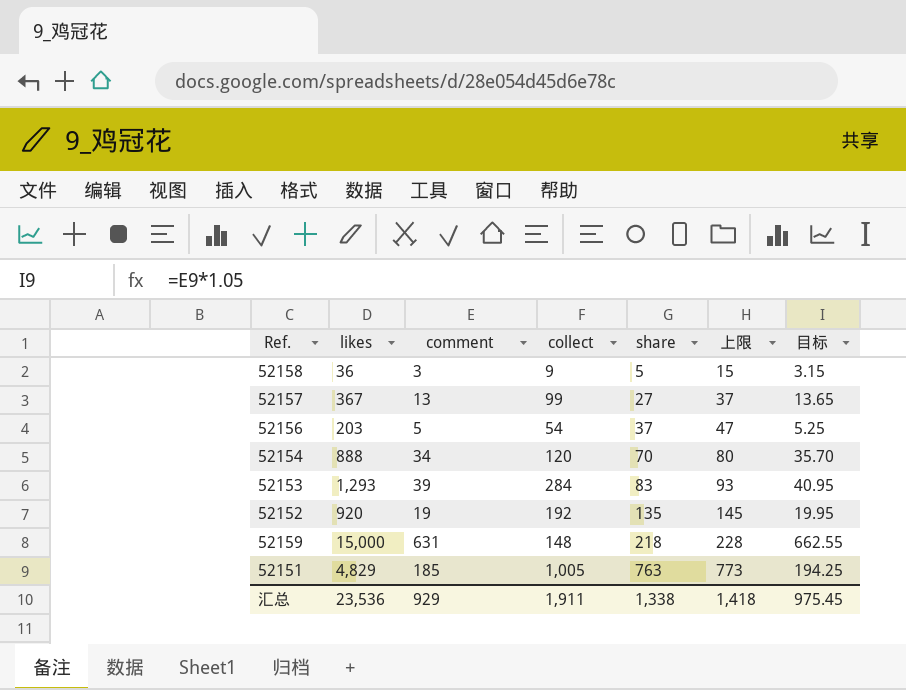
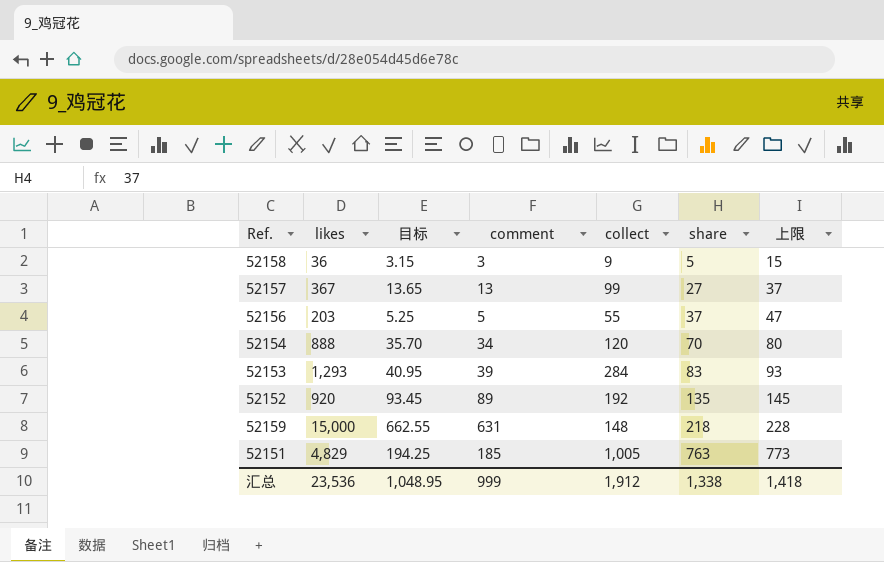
column 目标 | position: 7 -> 3
52156 | collect: 54 -> 55
52152 | 目标: 19.95 -> 93.45
52152 | comment: 19 -> 89
汇总 | 目标: 975.45 -> 1,048.95
汇总 | comment: 929 -> 999
汇总 | collect: 1,911 -> 1,912

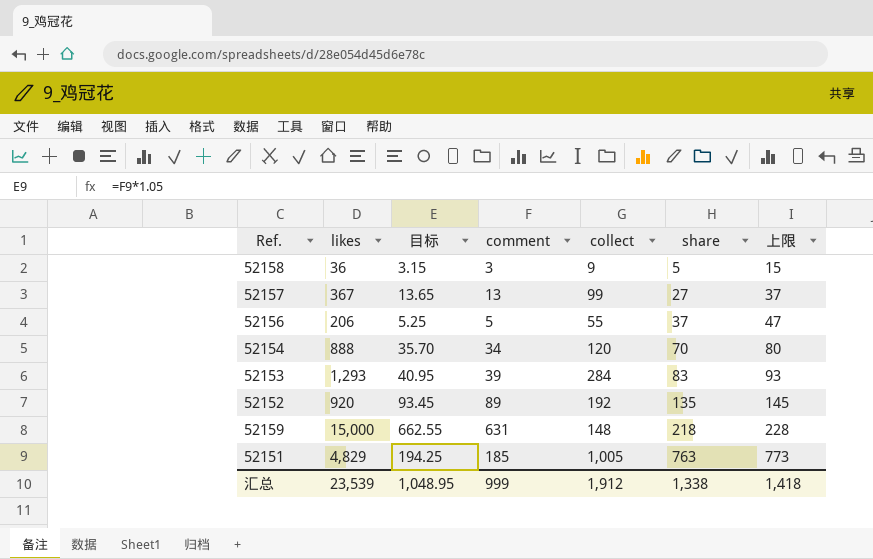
52156 | likes: 203 -> 206
汇总 | likes: 23,536 -> 23,539

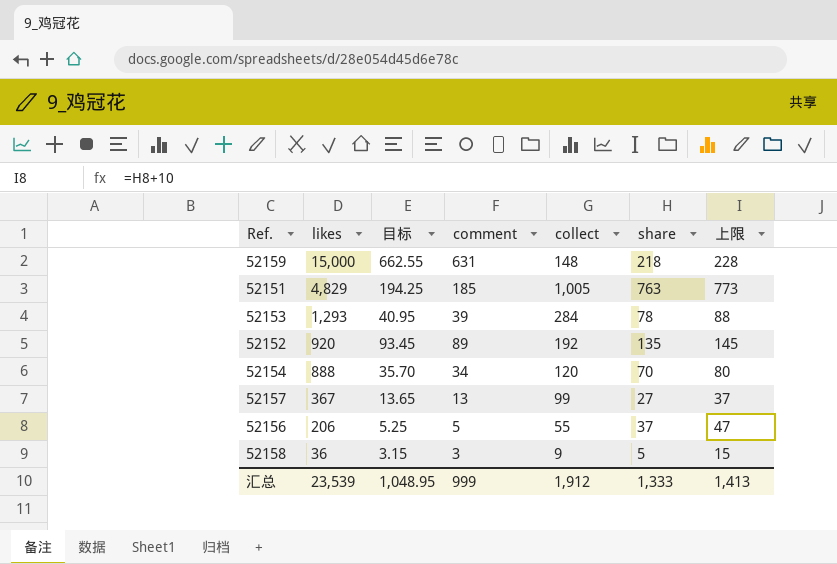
row order: share ascending -> likes descending
52153 | share: 83 -> 78
52153 | 上限: 93 -> 88
汇总 | share: 1,338 -> 1,333
汇总 | 上限: 1,418 -> 1,413

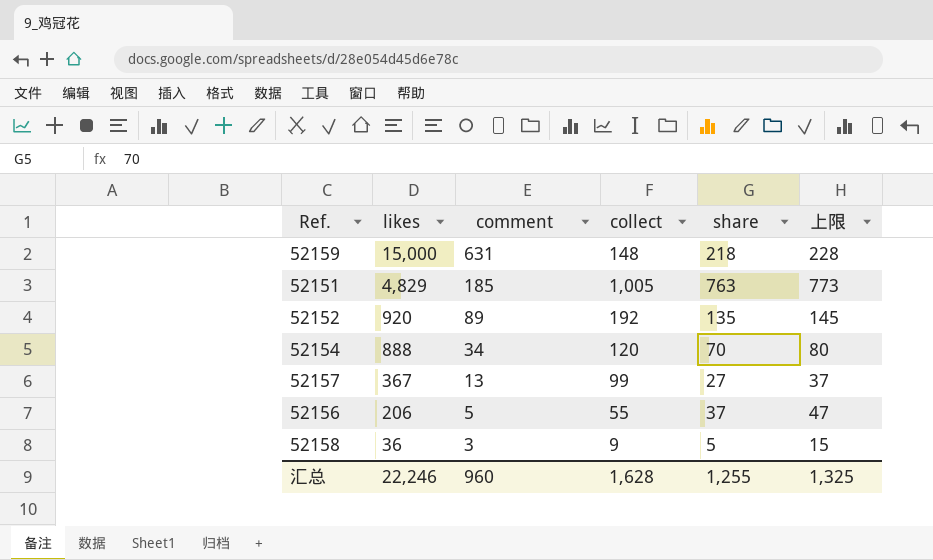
column 目标 | formula: [comment] * 1.05 -> none
row 52153: 1,293 | 40.95 | 39 | 284 | 78 | 88 -> none
汇总 | likes: 23,539 -> 22,246
汇总 | comment: 999 -> 960
汇总 | collect: 1,912 -> 1,628
汇总 | share: 1,333 -> 1,255
汇总 | 上限: 1,413 -> 1,325

